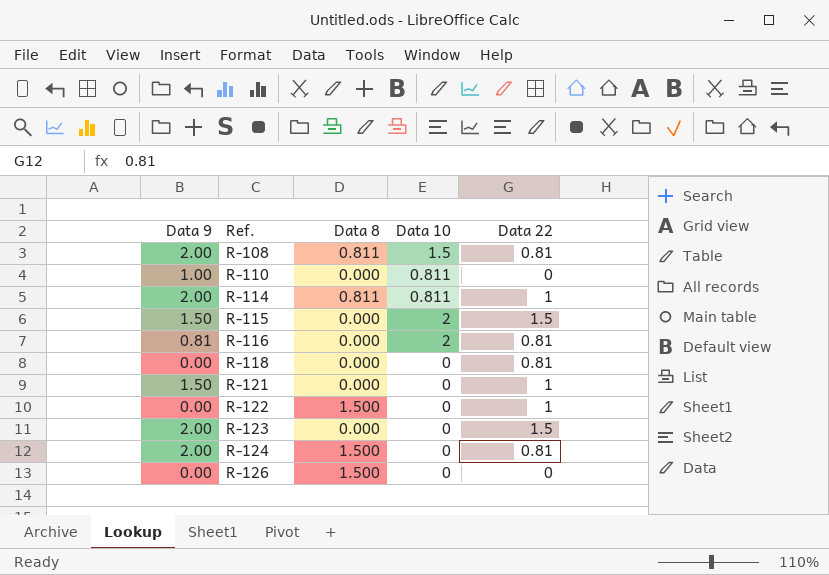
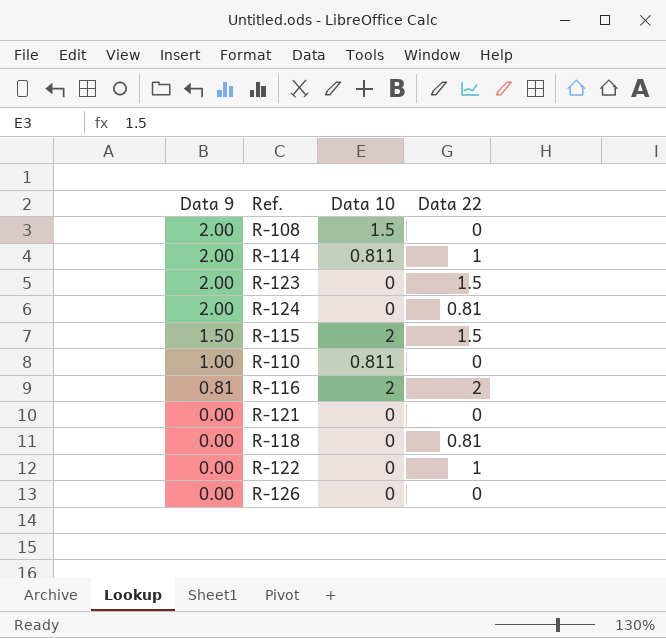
row order: Ref. ascending -> Data 9 descending
column Data 8 | position: 3 -> none
R-108 | Data 22: 0.81 -> 0
R-116 | Data 22: 0.81 -> 2
R-121 | Data 9: 1.50 -> 0.00
R-121 | Data 22: 1 -> 0

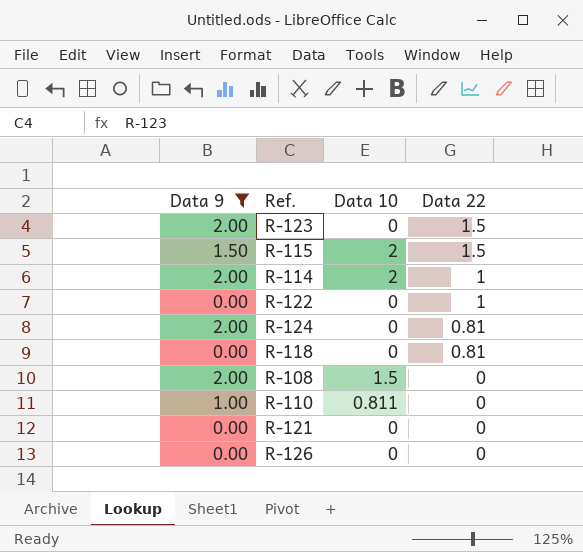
filter: none -> Data 9 != 0.81
row order: Data 9 descending -> Data 22 descending
R-114 | Data 10: 0.811 -> 2

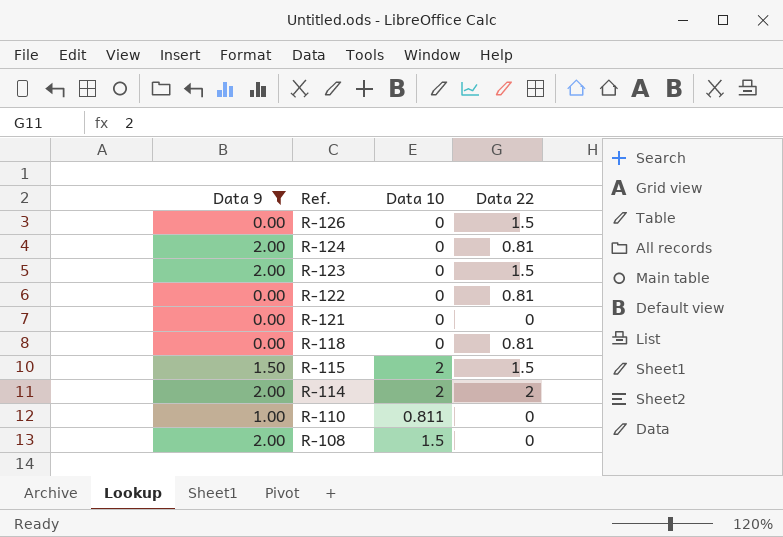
row order: Data 22 descending -> Ref. descending
R-126 | Data 22: 0 -> 1.5
R-122 | Data 22: 1 -> 0.81
R-114 | Data 22: 1 -> 2

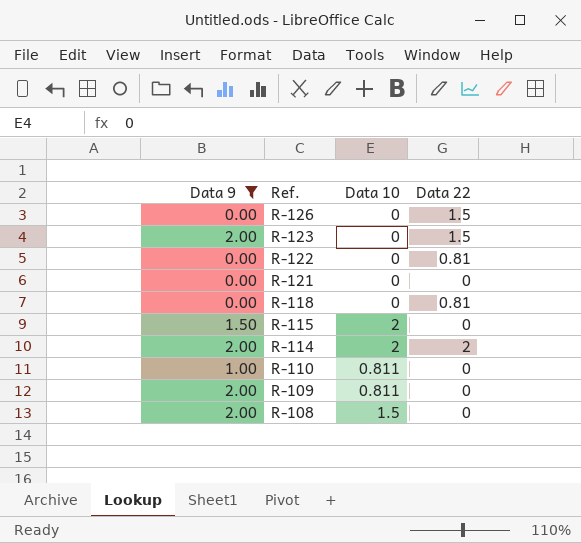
row R-124: 2.00 | 0 | 0.81 -> none
R-115 | Data 22: 1.5 -> 0
row R-109: none -> 2.00 | 0.811 | 0

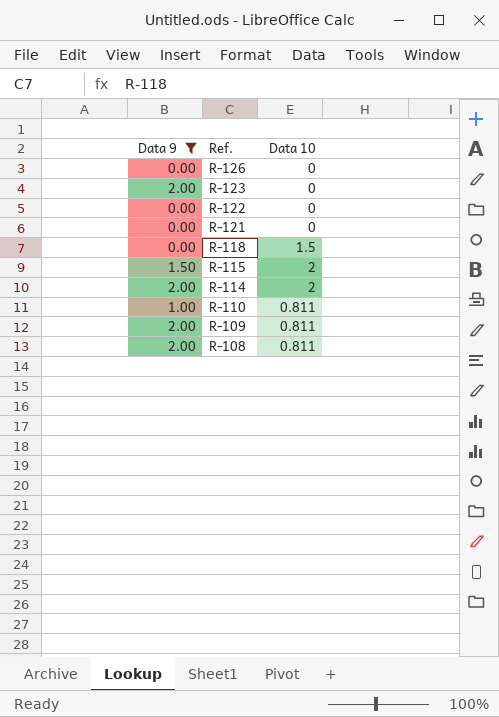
column Data 22 | position: 4 -> none
R-118 | Data 10: 0 -> 1.5
R-108 | Data 10: 1.5 -> 0.811

